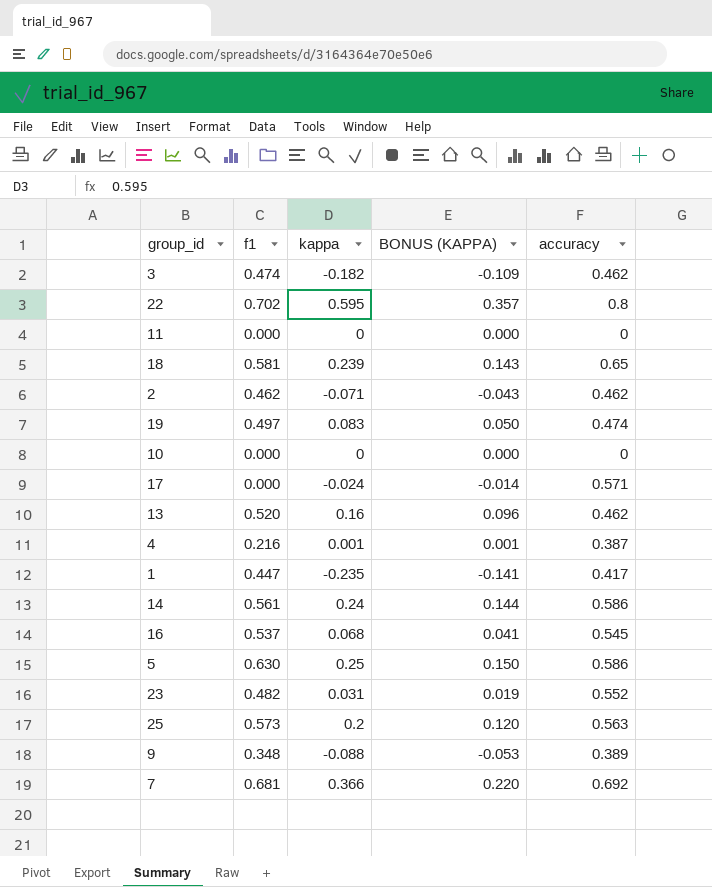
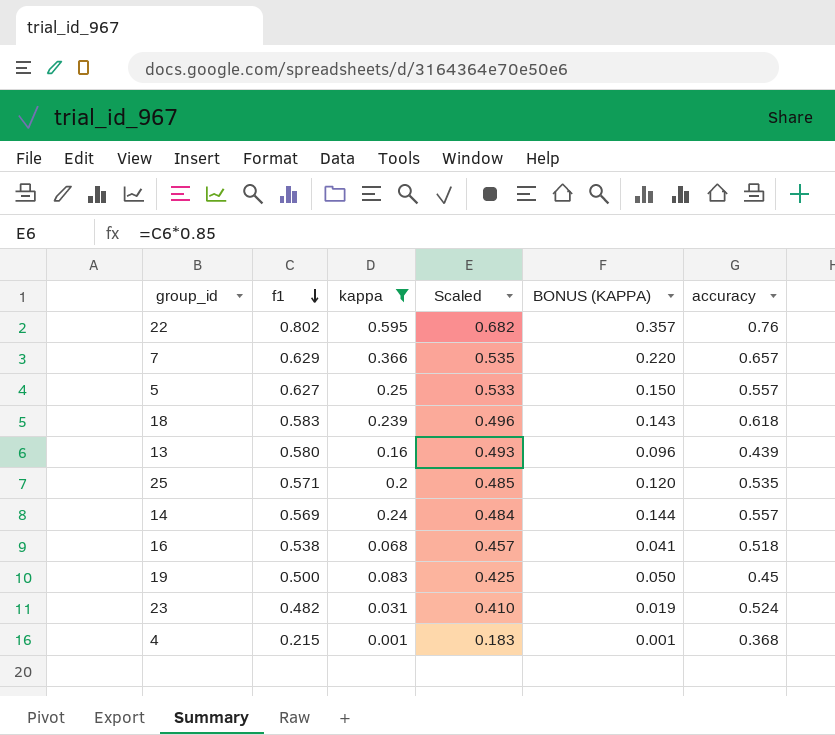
filter: none -> kappa >= 0.001
row order: none -> f1 descending
column Scaled | formula: none -> [f1] * 0.85
22 | f1: 0.702 -> 0.802
22 | accuracy: 0.8 -> 0.76
7 | f1: 0.681 -> 0.629
7 | accuracy: 0.692 -> 0.657
5 | f1: 0.630 -> 0.627
5 | accuracy: 0.586 -> 0.557
18 | f1: 0.581 -> 0.583
18 | accuracy: 0.65 -> 0.618
13 | f1: 0.520 -> 0.580
13 | accuracy: 0.462 -> 0.439
25 | f1: 0.573 -> 0.571
25 | accuracy: 0.563 -> 0.535
14 | f1: 0.561 -> 0.569
14 | accuracy: 0.586 -> 0.557
16 | f1: 0.537 -> 0.538
16 | accuracy: 0.545 -> 0.518
19 | f1: 0.497 -> 0.500
19 | accuracy: 0.474 -> 0.45
23 | accuracy: 0.552 -> 0.524
4 | f1: 0.216 -> 0.215
4 | accuracy: 0.387 -> 0.368

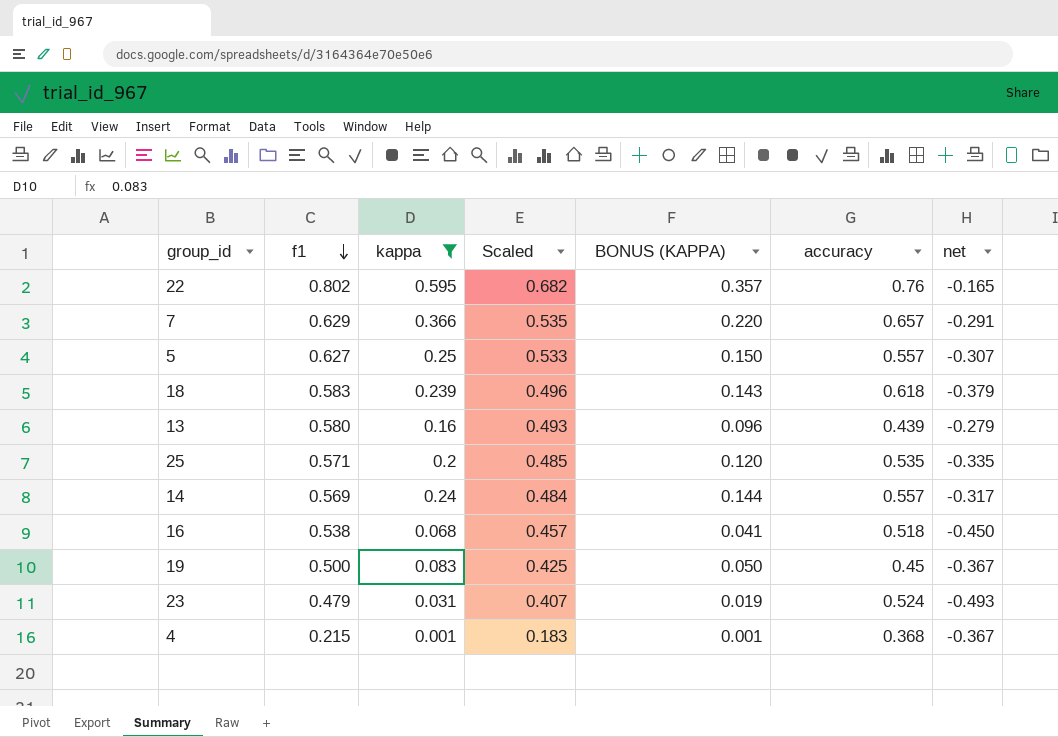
column net | formula: none -> [kappa] - [accuracy]
23 | f1: 0.482 -> 0.479
23 | Scaled: 0.410 -> 0.407

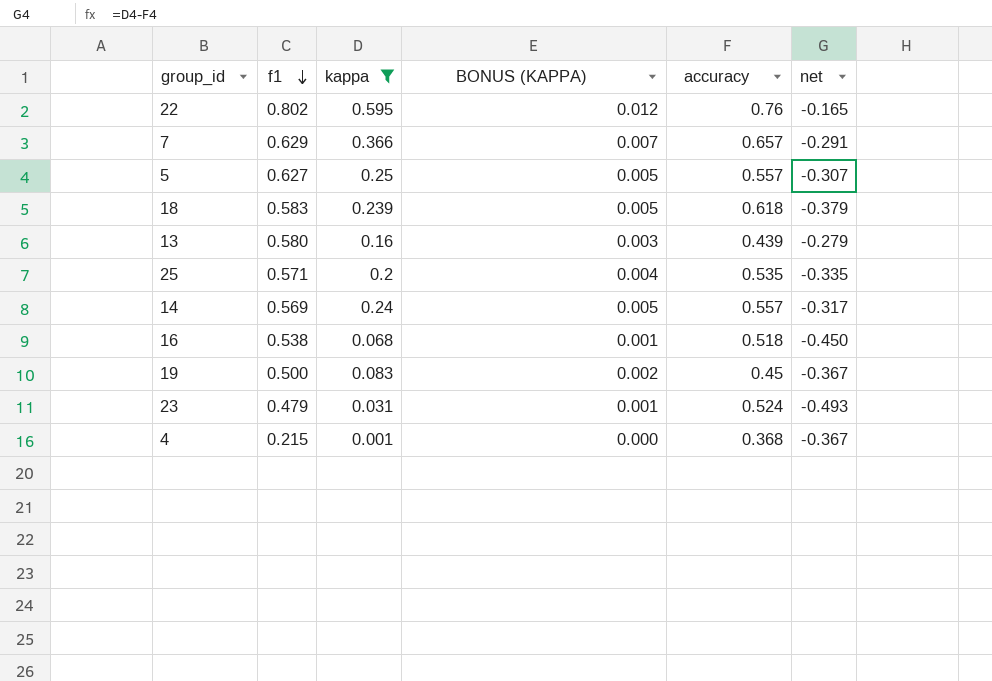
column Scaled | formula: [f1] * 0.85 -> none
column BONUS (KAPPA) | formula: [kappa] * 0.6 -> [kappa] * 0.02

